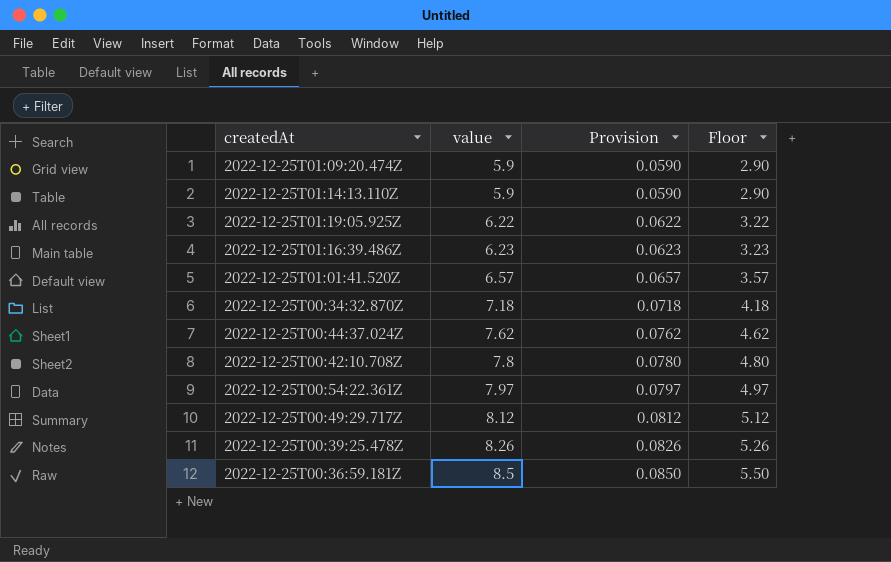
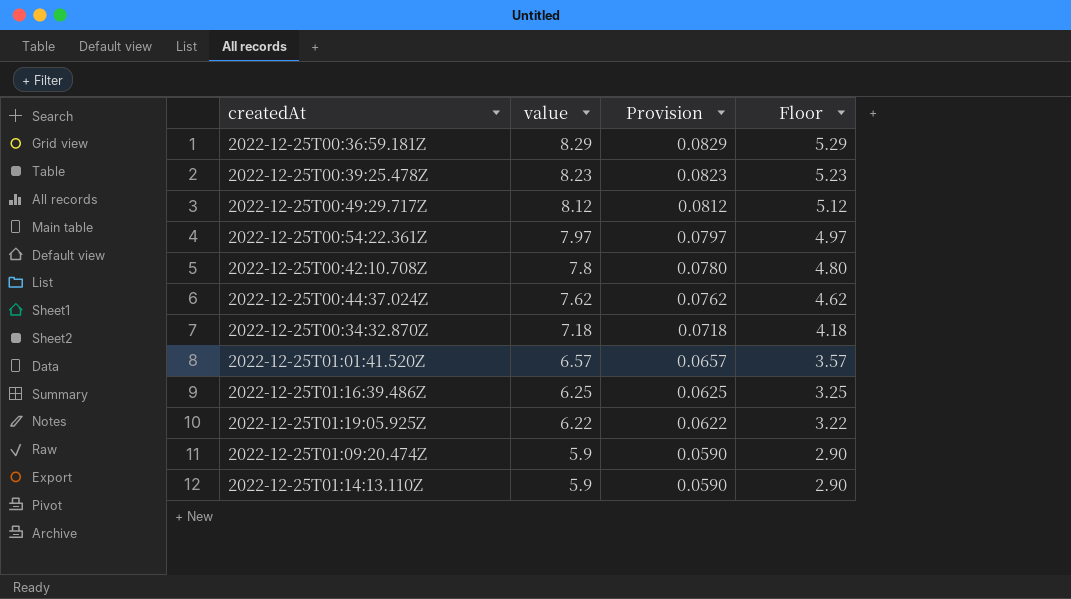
row order: value ascending -> value descending
2022-12-25T00:36:59.181Z | value: 8.5 -> 8.29
2022-12-25T00:36:59.181Z | Provision: 0.0850 -> 0.0829
2022-12-25T00:36:59.181Z | Floor: 5.50 -> 5.29
2022-12-25T00:39:25.478Z | value: 8.26 -> 8.23
2022-12-25T00:39:25.478Z | Provision: 0.0826 -> 0.0823
2022-12-25T00:39:25.478Z | Floor: 5.26 -> 5.23
2022-12-25T01:16:39.486Z | value: 6.23 -> 6.25
2022-12-25T01:16:39.486Z | Provision: 0.0623 -> 0.0625
2022-12-25T01:16:39.486Z | Floor: 3.23 -> 3.25

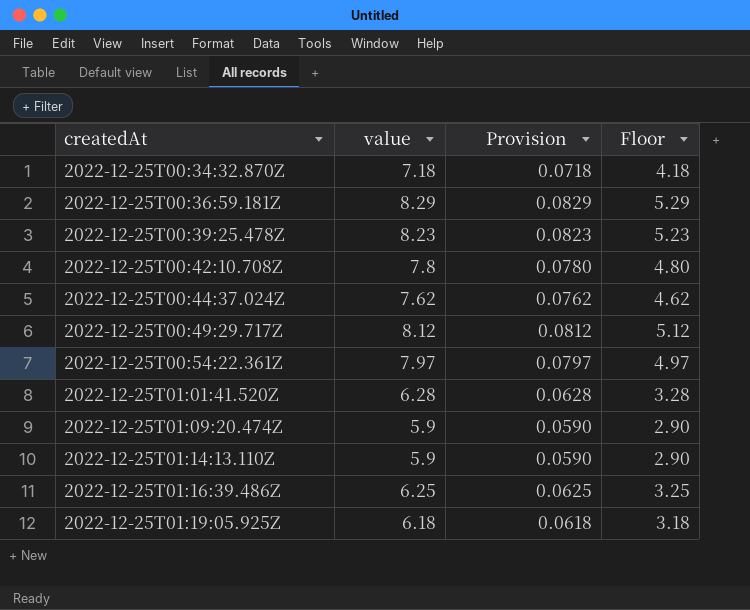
row order: value descending -> createdAt ascending
2022-12-25T01:01:41.520Z | value: 6.57 -> 6.28
2022-12-25T01:01:41.520Z | Provision: 0.0657 -> 0.0628
2022-12-25T01:01:41.520Z | Floor: 3.57 -> 3.28
2022-12-25T01:19:05.925Z | value: 6.22 -> 6.18
2022-12-25T01:19:05.925Z | Provision: 0.0622 -> 0.0618
2022-12-25T01:19:05.925Z | Floor: 3.22 -> 3.18

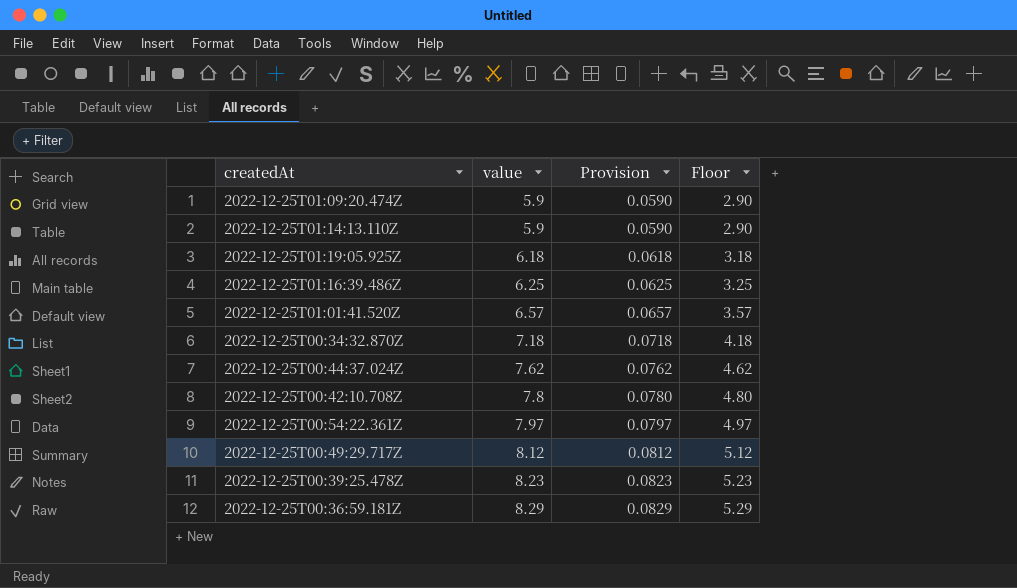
row order: createdAt ascending -> value ascending
2022-12-25T01:01:41.520Z | value: 6.28 -> 6.57
2022-12-25T01:01:41.520Z | Provision: 0.0628 -> 0.0657
2022-12-25T01:01:41.520Z | Floor: 3.28 -> 3.57

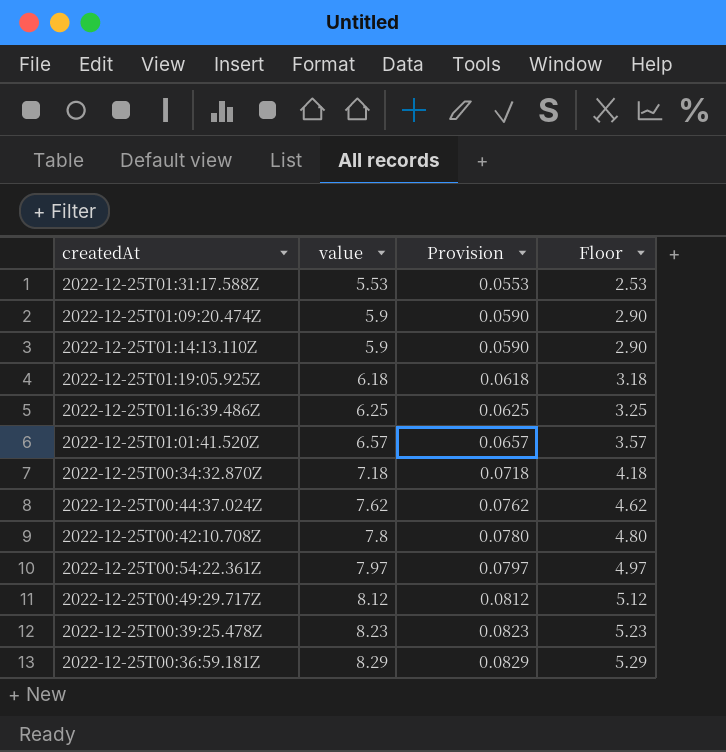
row 2022-12-25T01:31:17.588Z: none -> 5.53 | 0.0553 | 2.53

